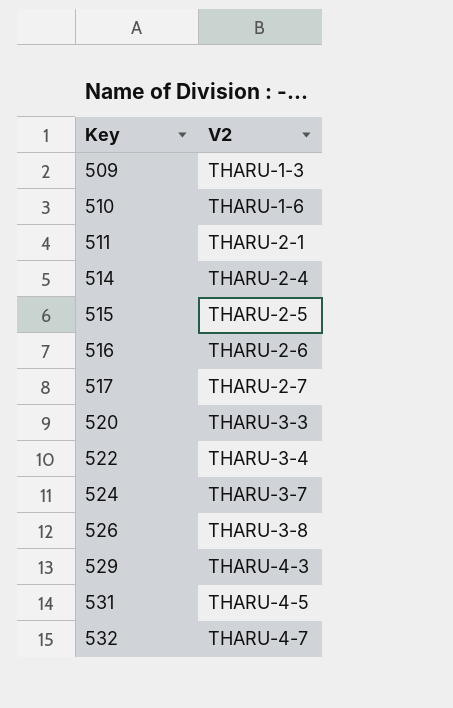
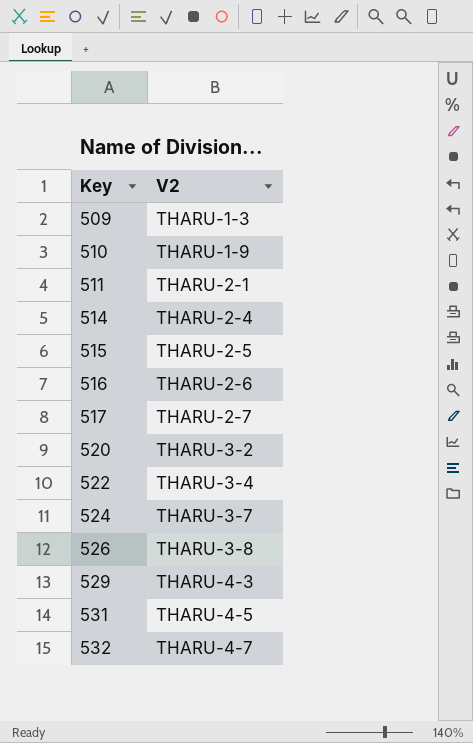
510 | V2: THARU-1-6 -> THARU-1-9
520 | V2: THARU-3-3 -> THARU-3-2

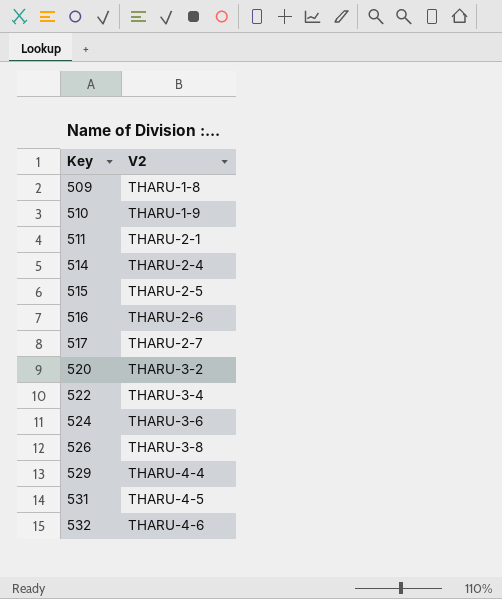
509 | V2: THARU-1-3 -> THARU-1-8
524 | V2: THARU-3-7 -> THARU-3-6
529 | V2: THARU-4-3 -> THARU-4-4
532 | V2: THARU-4-7 -> THARU-4-6

